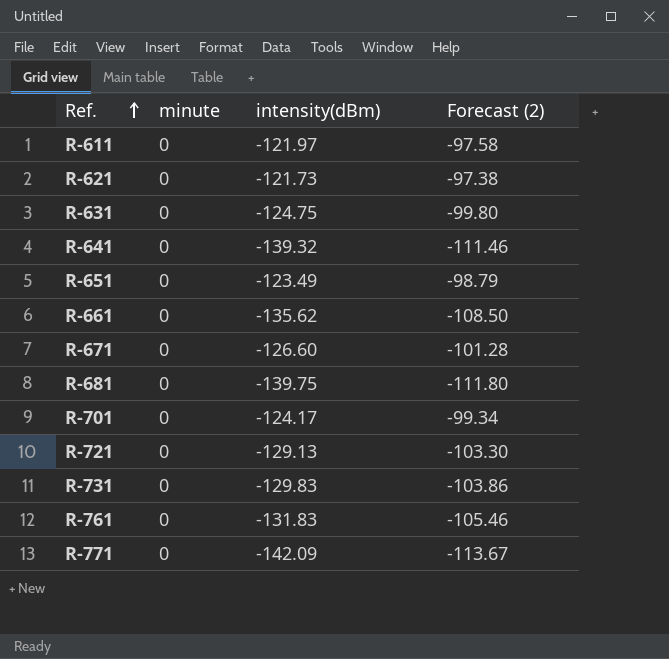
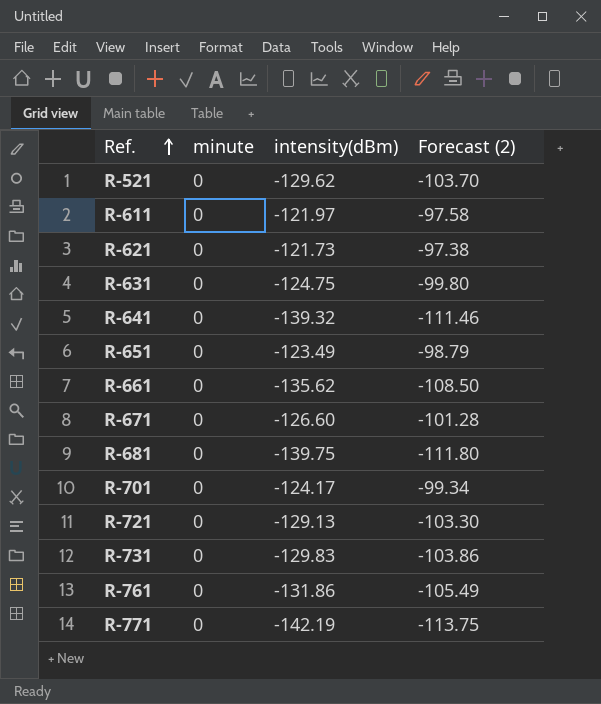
row R-521: none -> 0 | -129.62 | -103.70
R-761 | intensity(dBm): -131.83 -> -131.86
R-761 | Forecast (2): -105.46 -> -105.49
R-771 | intensity(dBm): -142.09 -> -142.19
R-771 | Forecast (2): -113.67 -> -113.75

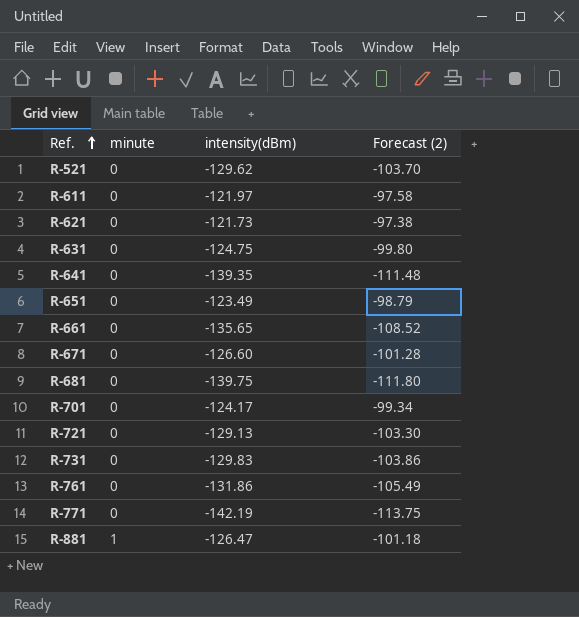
R-641 | intensity(dBm): -139.32 -> -139.35
R-641 | Forecast (2): -111.46 -> -111.48
R-661 | intensity(dBm): -135.62 -> -135.65
R-661 | Forecast (2): -108.50 -> -108.52
row R-881: none -> 1 | -126.47 | -101.18

